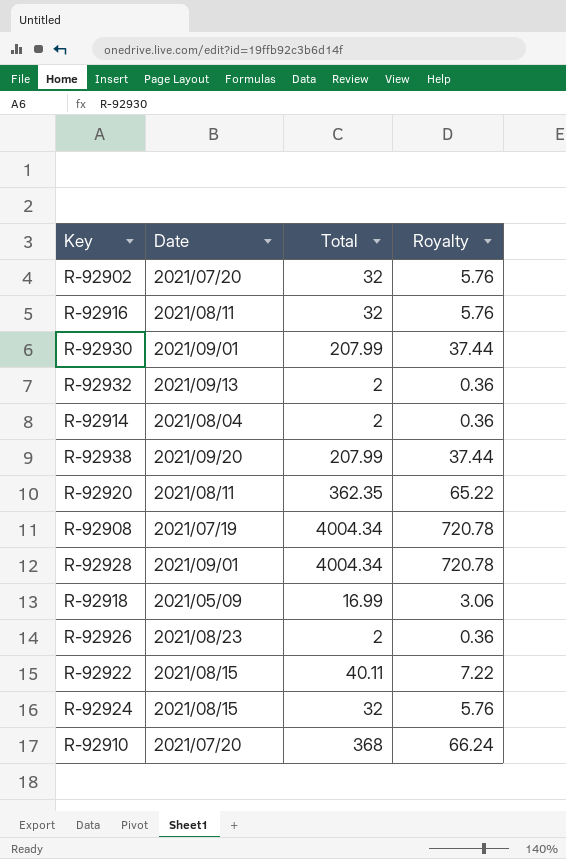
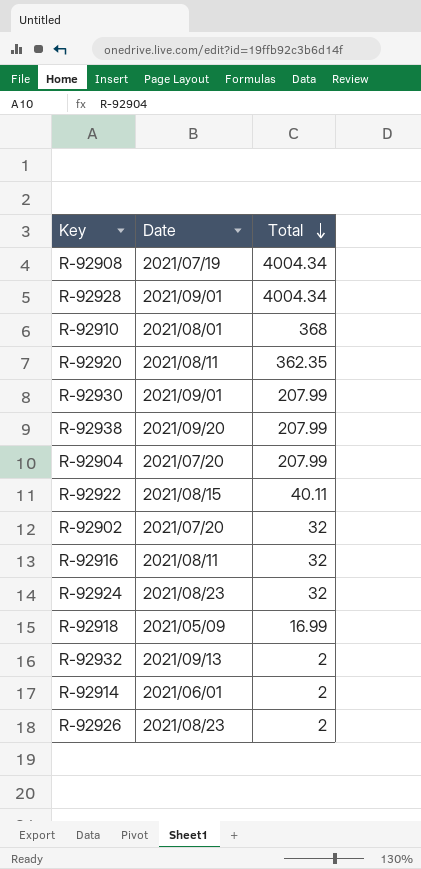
row order: none -> Total descending
column Royalty | formula: [Total] * 0.18 -> none
R-92910 | Date: 2021/07/20 -> 2021/08/01
row R-92904: none -> 2021/07/20 | 207.99
R-92924 | Date: 2021/08/15 -> 2021/08/23
R-92914 | Date: 2021/08/04 -> 2021/06/01

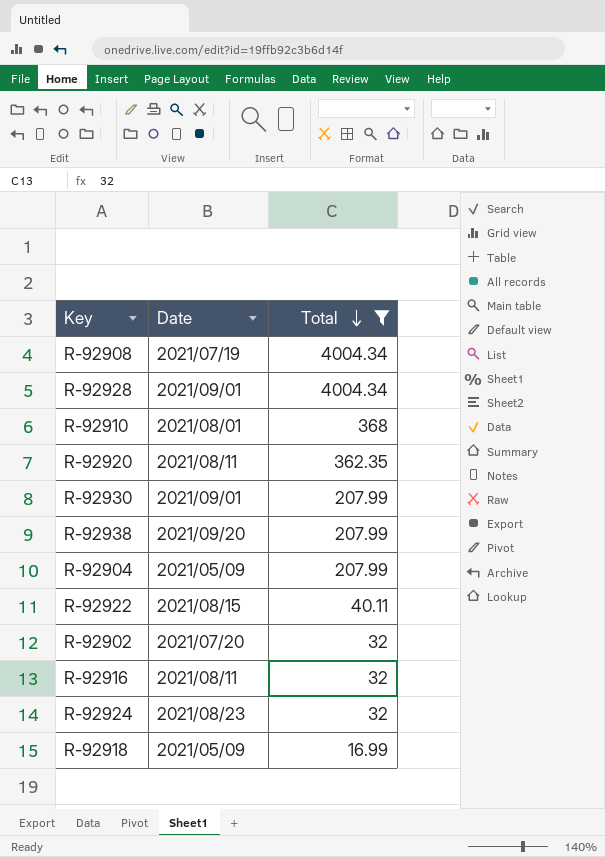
filter: none -> Total != 2
R-92904 | Date: 2021/07/20 -> 2021/05/09

